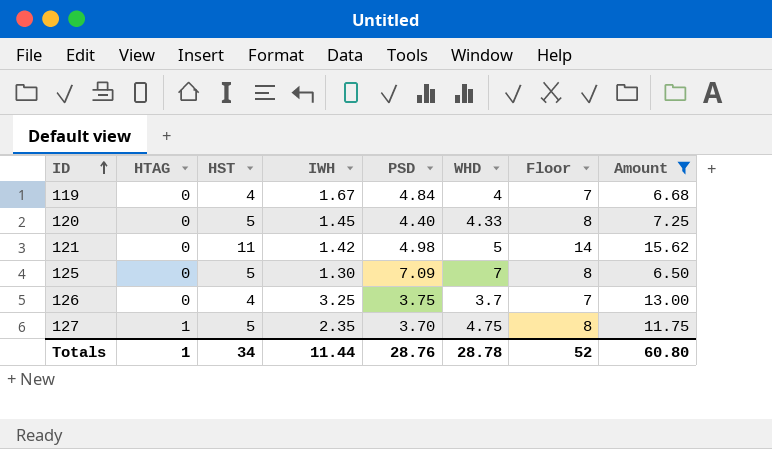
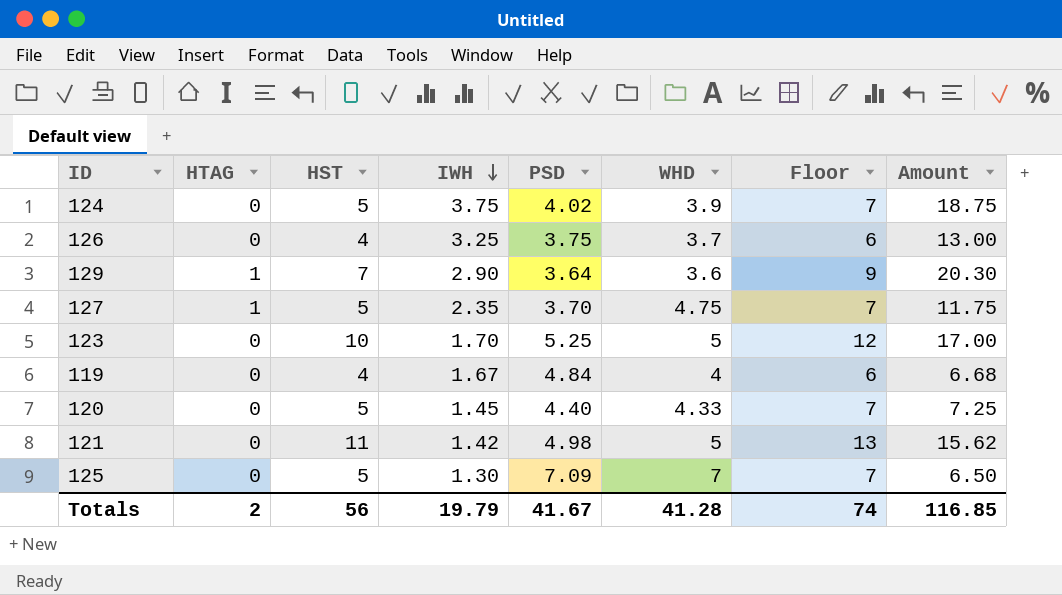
filter: Amount <= 15.62 -> none
row order: ID ascending -> IWH descending
column Floor | formula: [HST] + 3 -> [HST] + 2
Totals | HTAG: 1 -> 2
Totals | HST: 34 -> 56
Totals | IWH: 11.44 -> 19.79
Totals | PSD: 28.76 -> 41.67
Totals | WHD: 28.78 -> 41.28
Totals | Floor: 52 -> 74
Totals | Amount: 60.80 -> 116.85

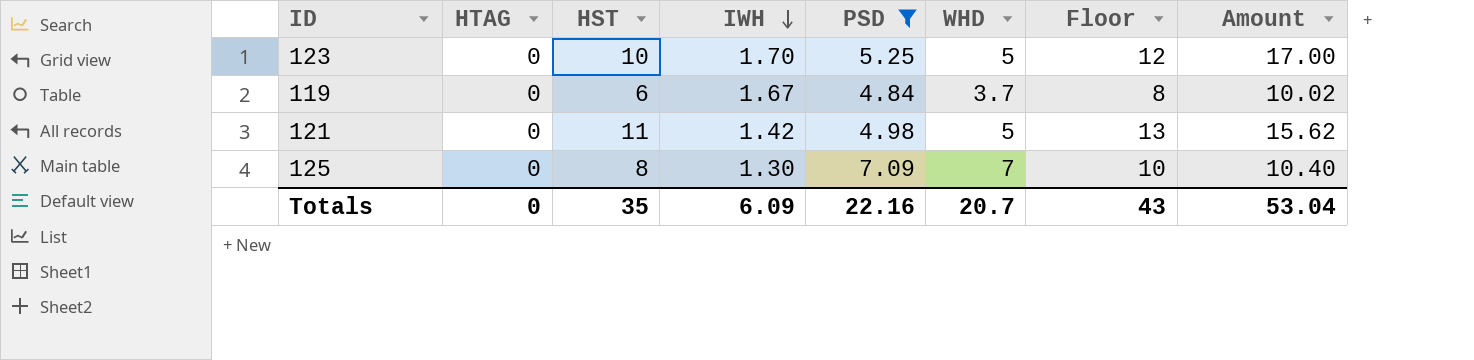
filter: none -> PSD >= 4.84
119 | HST: 4 -> 6
119 | WHD: 4 -> 3.7
119 | Floor: 6 -> 8
119 | Amount: 6.68 -> 10.02
125 | HST: 5 -> 8
125 | Floor: 7 -> 10
125 | Amount: 6.50 -> 10.40
Totals | HTAG: 2 -> 0
Totals | HST: 56 -> 35
Totals | IWH: 19.79 -> 6.09
Totals | PSD: 41.67 -> 22.16
Totals | WHD: 41.28 -> 20.7
Totals | Floor: 74 -> 43
Totals | Amount: 116.85 -> 53.04

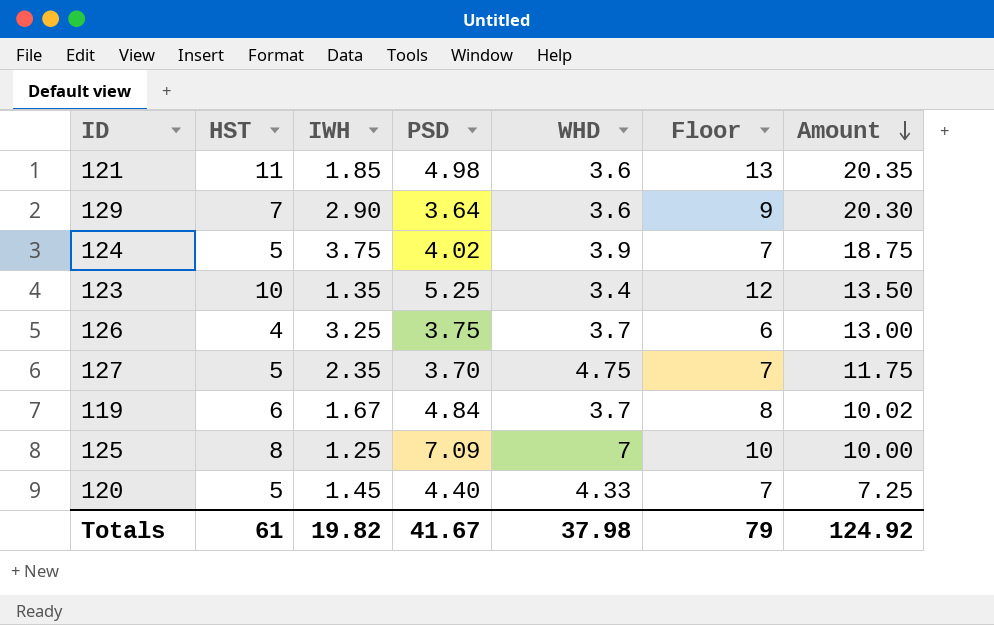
filter: PSD >= 4.84 -> none
row order: IWH descending -> Amount descending
column HTAG | position: 2 -> none
121 | IWH: 1.42 -> 1.85
121 | WHD: 5 -> 3.6
121 | Amount: 15.62 -> 20.35
123 | IWH: 1.70 -> 1.35
123 | WHD: 5 -> 3.4
123 | Amount: 17.00 -> 13.50
125 | IWH: 1.30 -> 1.25
125 | Amount: 10.40 -> 10.00
Totals | HST: 35 -> 61
Totals | IWH: 6.09 -> 19.82
Totals | PSD: 22.16 -> 41.67
Totals | WHD: 20.7 -> 37.98
Totals | Floor: 43 -> 79
Totals | Amount: 53.04 -> 124.92

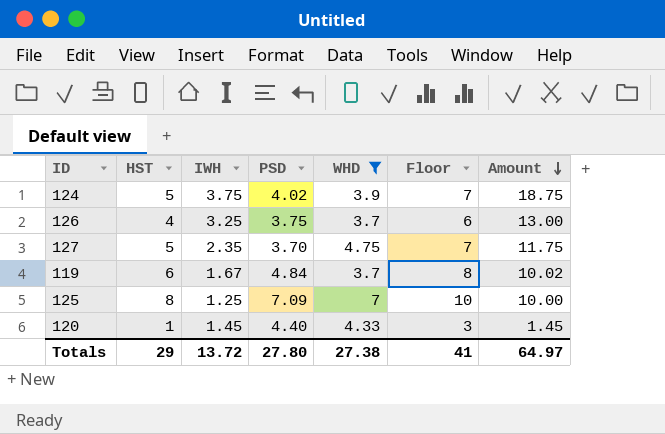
filter: none -> WHD >= 3.7
120 | HST: 5 -> 1
120 | Floor: 7 -> 3
120 | Amount: 7.25 -> 1.45
Totals | HST: 61 -> 29
Totals | IWH: 19.82 -> 13.72
Totals | PSD: 41.67 -> 27.80
Totals | WHD: 37.98 -> 27.38
Totals | Floor: 79 -> 41
Totals | Amount: 124.92 -> 64.97

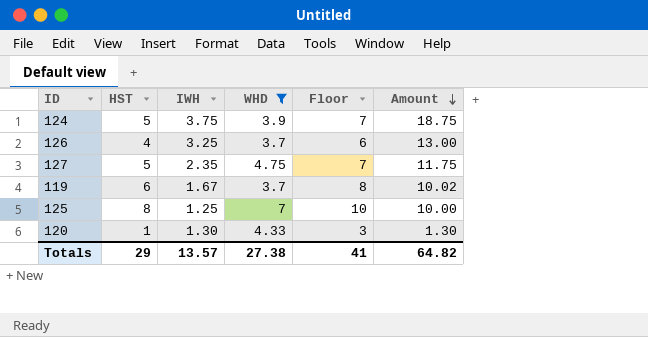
column PSD | position: 4 -> none
120 | IWH: 1.45 -> 1.30
120 | Amount: 1.45 -> 1.30
Totals | IWH: 13.72 -> 13.57
Totals | Amount: 64.97 -> 64.82

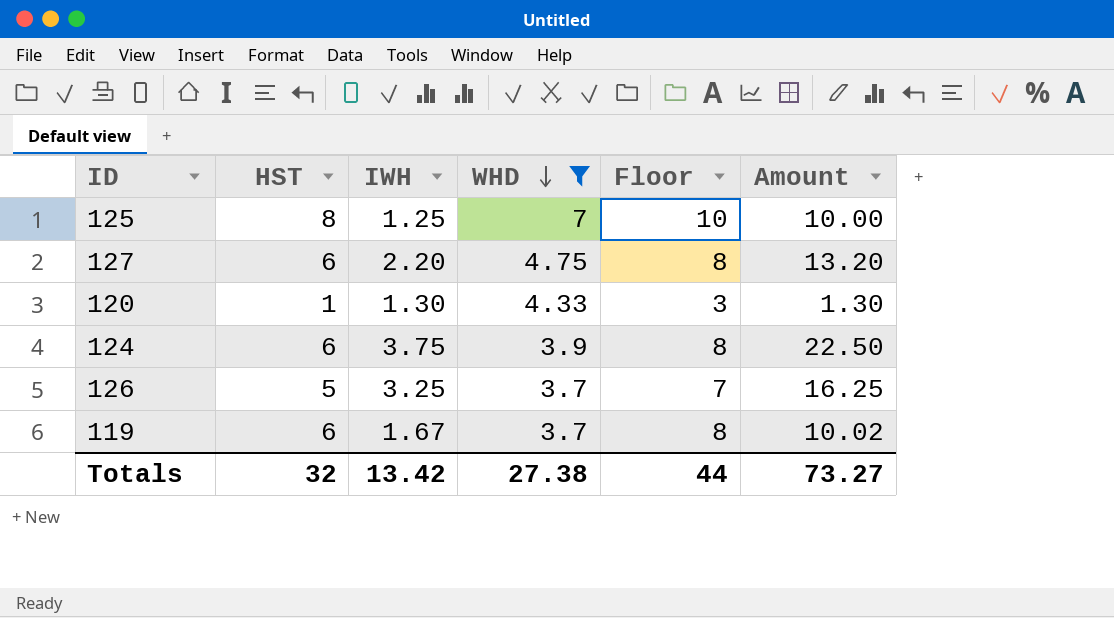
row order: Amount descending -> WHD descending
127 | HST: 5 -> 6
127 | IWH: 2.35 -> 2.20
127 | Floor: 7 -> 8
127 | Amount: 11.75 -> 13.20
124 | HST: 5 -> 6
124 | Floor: 7 -> 8
124 | Amount: 18.75 -> 22.50
126 | HST: 4 -> 5
126 | Floor: 6 -> 7
126 | Amount: 13.00 -> 16.25
Totals | HST: 29 -> 32
Totals | IWH: 13.57 -> 13.42
Totals | Floor: 41 -> 44
Totals | Amount: 64.82 -> 73.27

